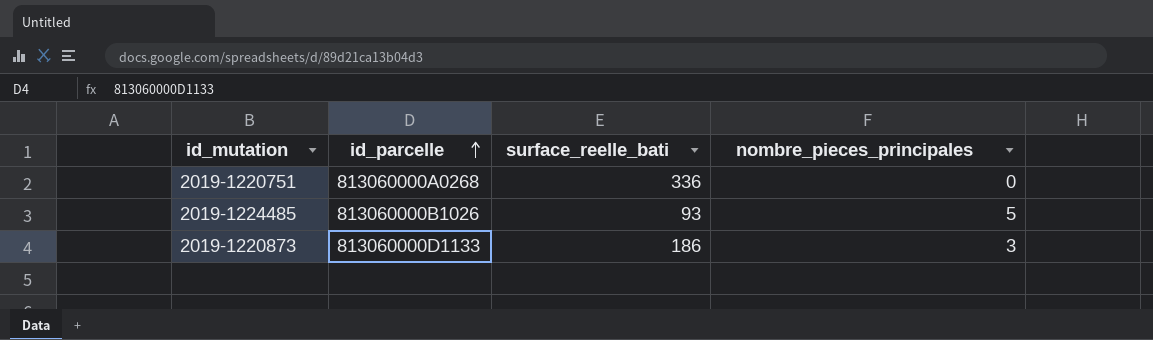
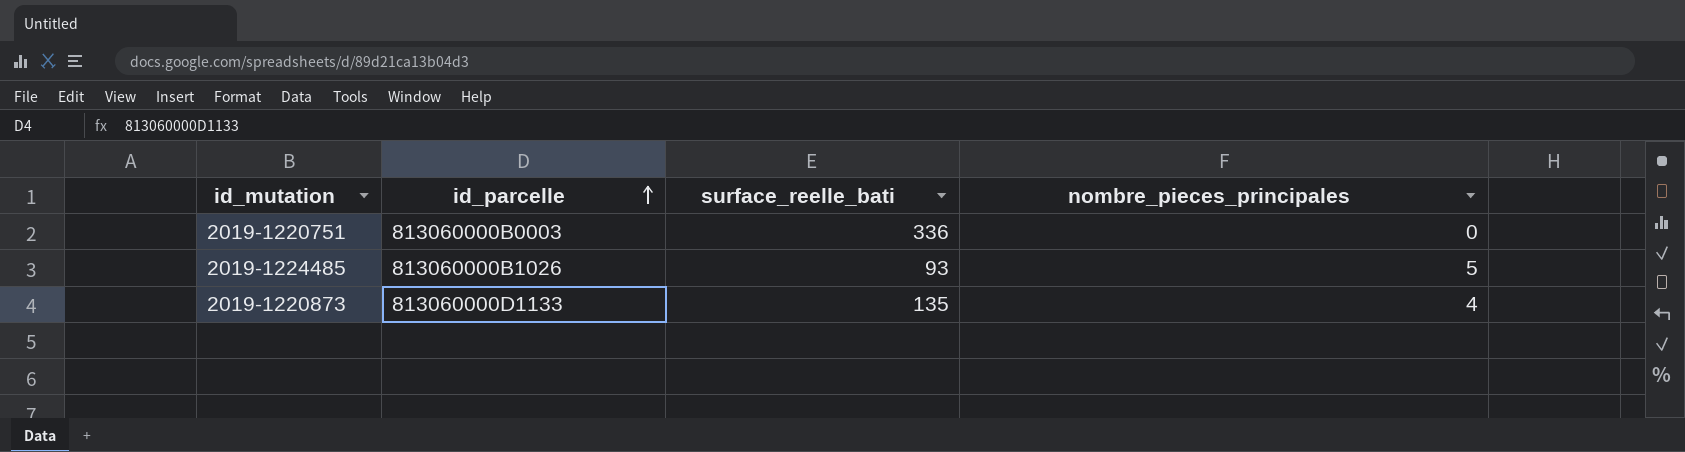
2019-1220751 | id_parcelle: 813060000A0268 -> 813060000B0003
2019-1220873 | surface_reelle_bati: 186 -> 135
2019-1220873 | nombre_pieces_principales: 3 -> 4

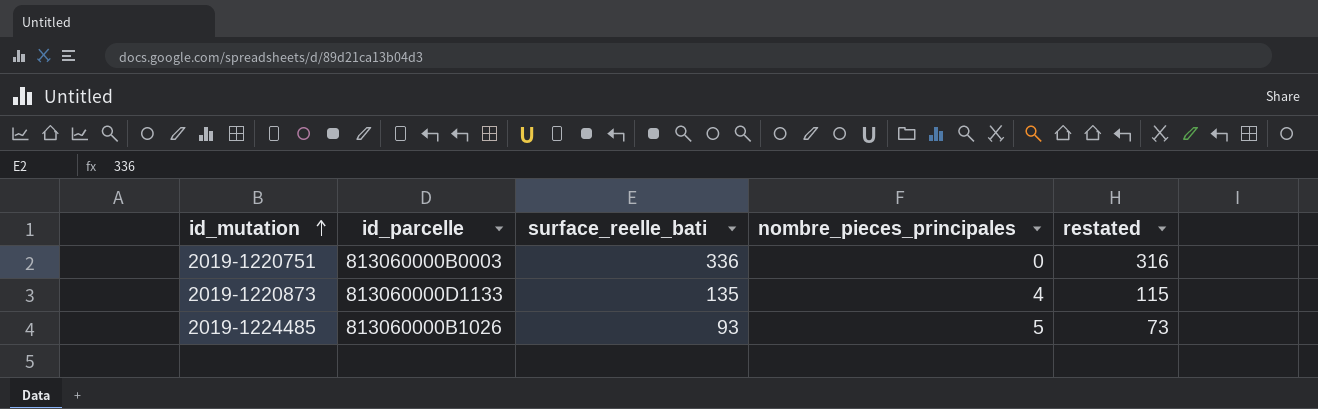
row order: id_parcelle ascending -> id_mutation ascending
column restated | formula: none -> [surface_reelle_bati] - 20

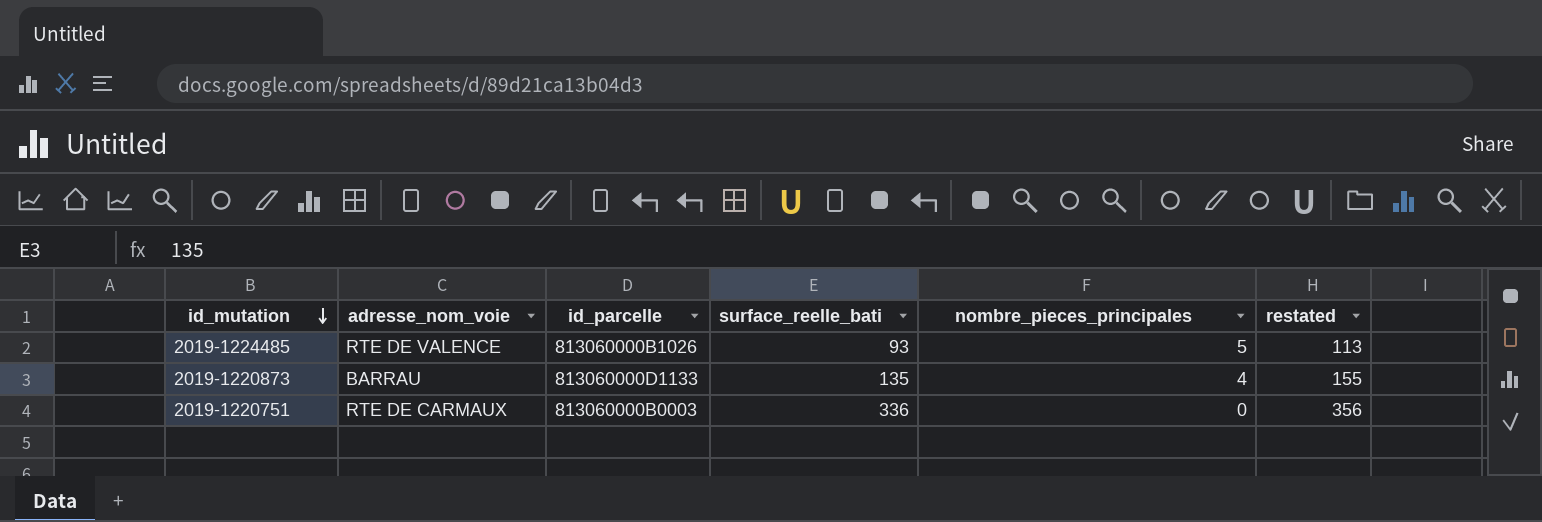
row order: id_mutation ascending -> id_mutation descending
column adresse_nom_voie | position: none -> 2
column restated | formula: [surface_reelle_bati] - 20 -> [surface_reelle_bati] + 20

